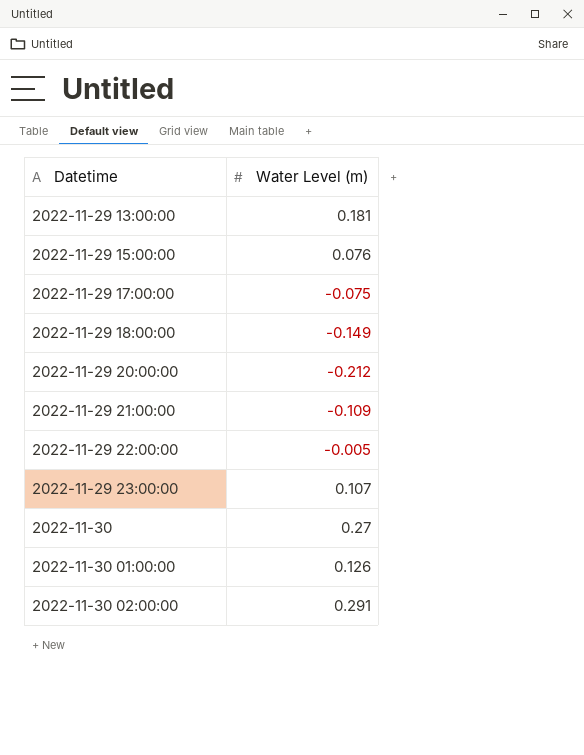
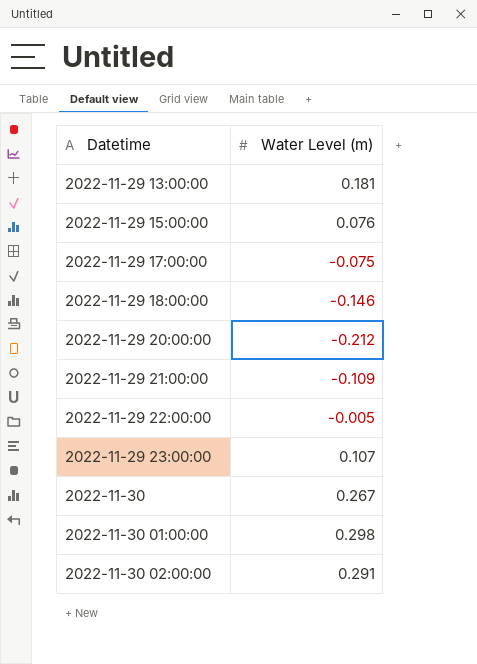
2022-11-29 18:00:00 | Water Level (m): -0.149 -> -0.146
2022-11-30 | Water Level (m): 0.27 -> 0.267
2022-11-30 01:00:00 | Water Level (m): 0.126 -> 0.298

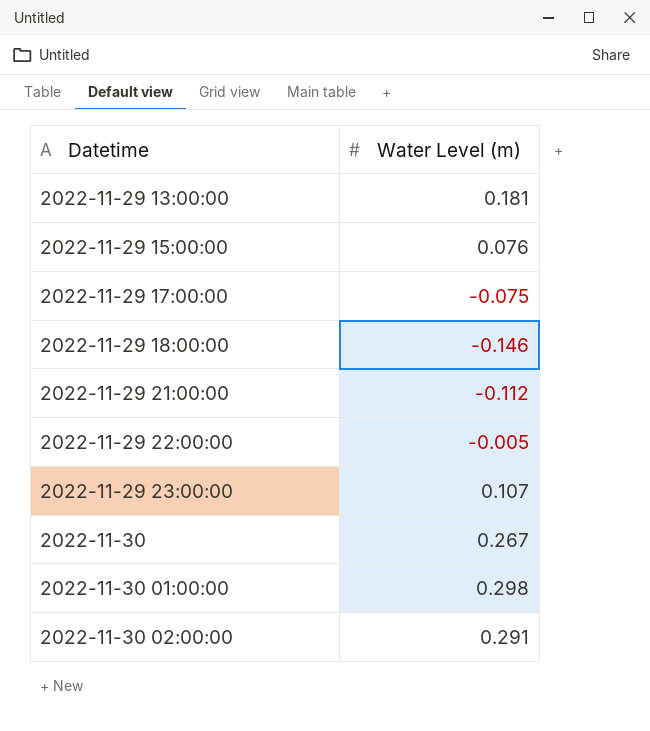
row 2022-11-29 20:00:00: -0.212 -> none
2022-11-29 21:00:00 | Water Level (m): -0.109 -> -0.112

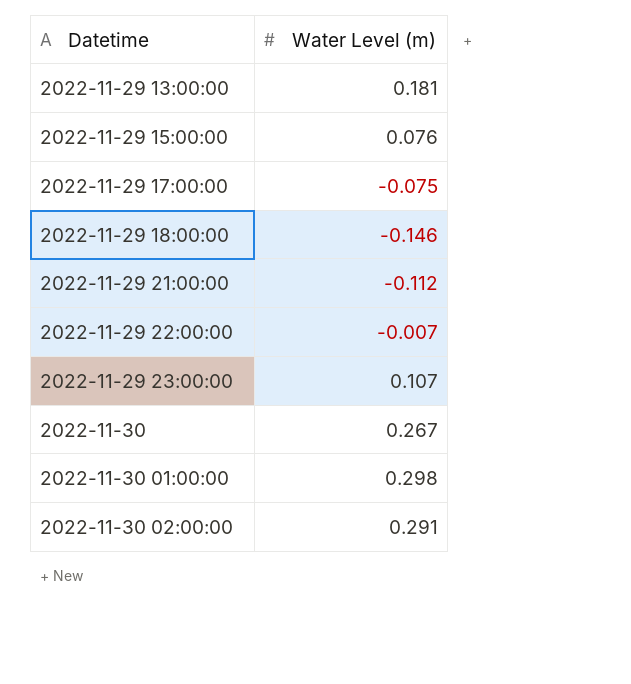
2022-11-29 22:00:00 | Water Level (m): -0.005 -> -0.007

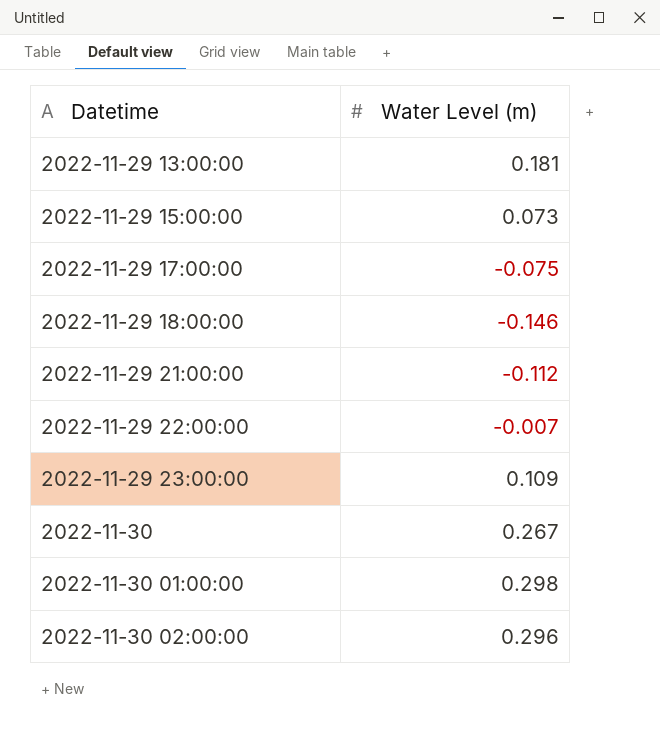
2022-11-29 15:00:00 | Water Level (m): 0.076 -> 0.073
2022-11-29 23:00:00 | Water Level (m): 0.107 -> 0.109
2022-11-30 02:00:00 | Water Level (m): 0.291 -> 0.296

